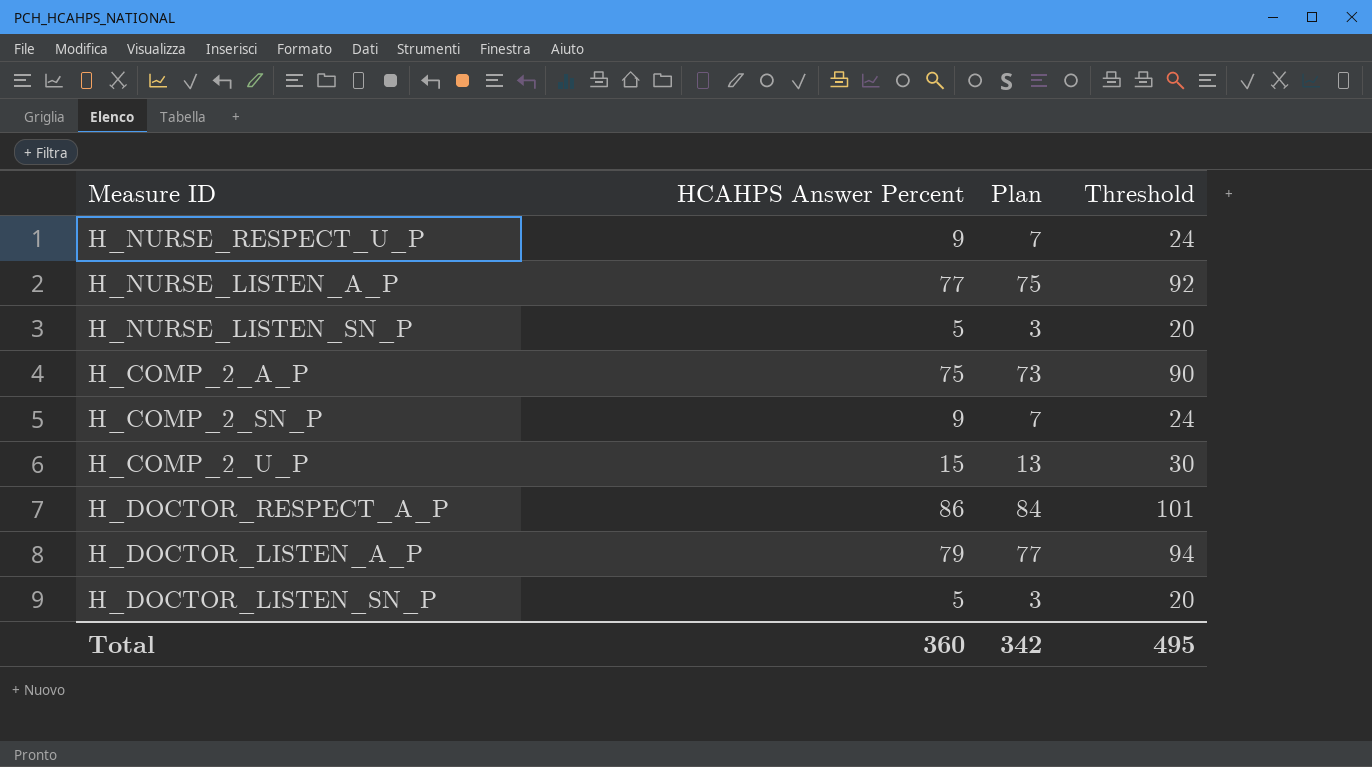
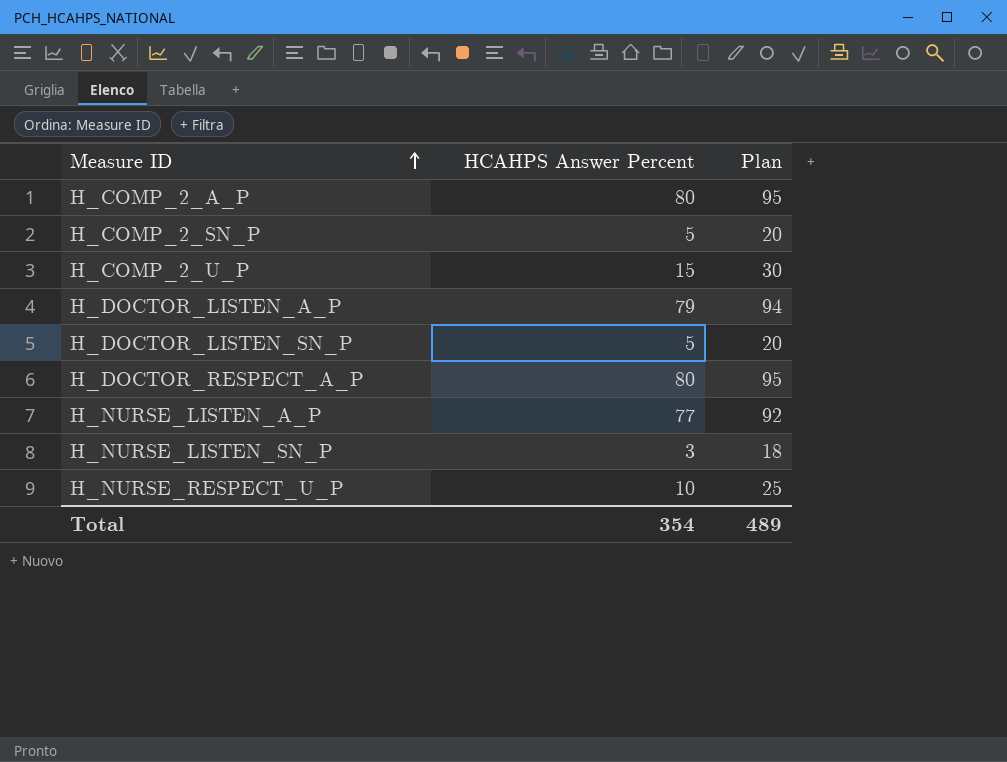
row order: none -> Measure ID ascending
column Threshold | formula: [HCAHPS Answer Percent] + 15 -> none
column Plan | formula: [HCAHPS Answer Percent] - 2 -> [HCAHPS Answer Percent] + 15
H_COMP_2_A_P | HCAHPS Answer Percent: 75 -> 80
H_COMP_2_SN_P | HCAHPS Answer Percent: 9 -> 5
H_DOCTOR_RESPECT_A_P | HCAHPS Answer Percent: 86 -> 80
H_NURSE_LISTEN_SN_P | HCAHPS Answer Percent: 5 -> 3
H_NURSE_RESPECT_U_P | HCAHPS Answer Percent: 9 -> 10
Total | HCAHPS Answer Percent: 360 -> 354
Total | Plan: 342 -> 489

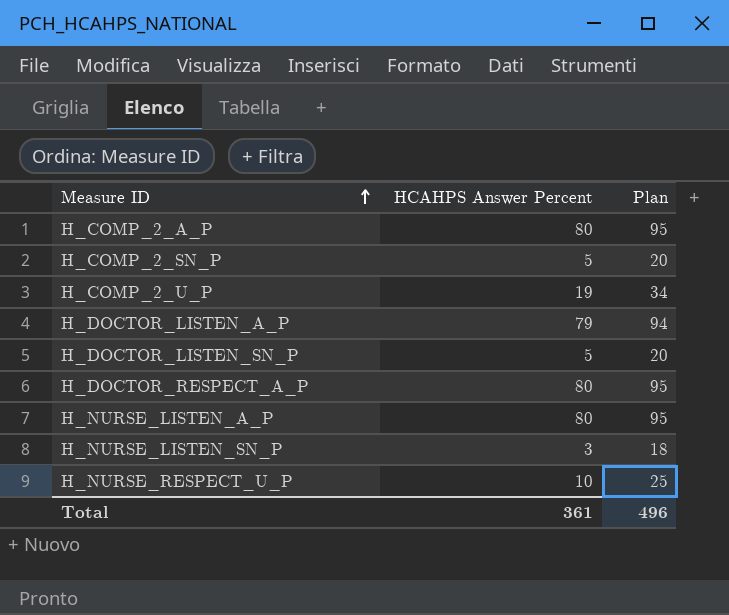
H_COMP_2_U_P | HCAHPS Answer Percent: 15 -> 19
H_COMP_2_U_P | Plan: 30 -> 34
H_NURSE_LISTEN_A_P | HCAHPS Answer Percent: 77 -> 80
H_NURSE_LISTEN_A_P | Plan: 92 -> 95
Total | HCAHPS Answer Percent: 354 -> 361
Total | Plan: 489 -> 496

